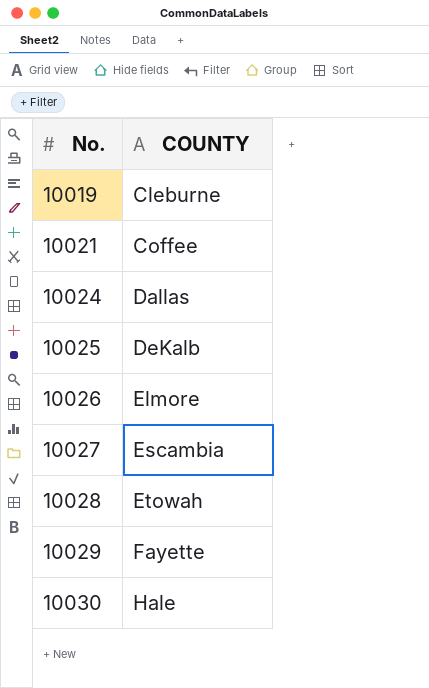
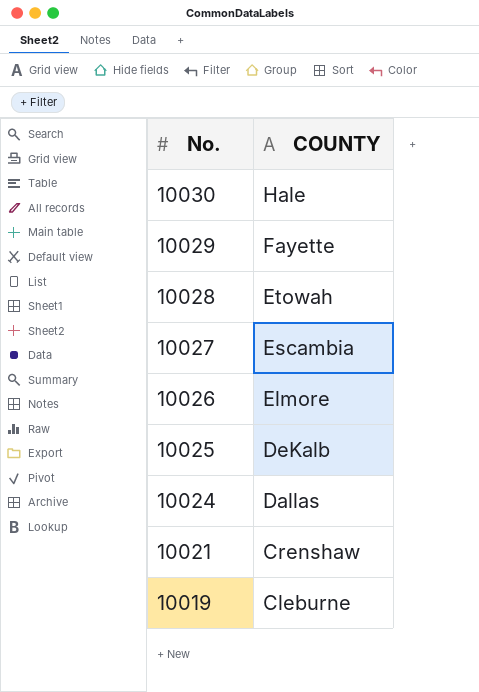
row order: No. ascending -> No. descending
10021 | COUNTY: Coffee -> Crenshaw

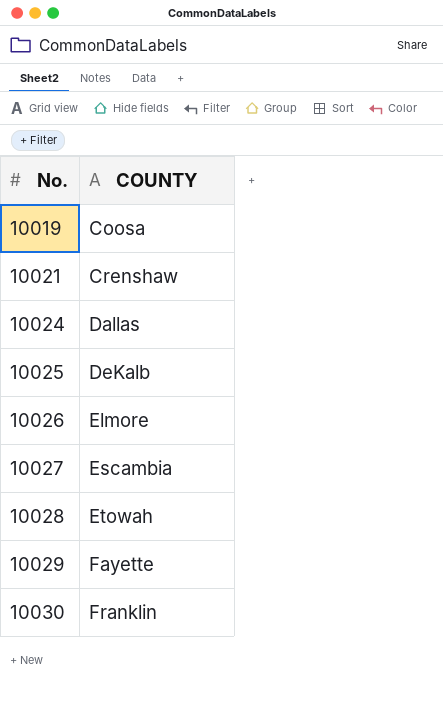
row order: No. descending -> No. ascending
10019 | COUNTY: Cleburne -> Coosa
10030 | COUNTY: Hale -> Franklin

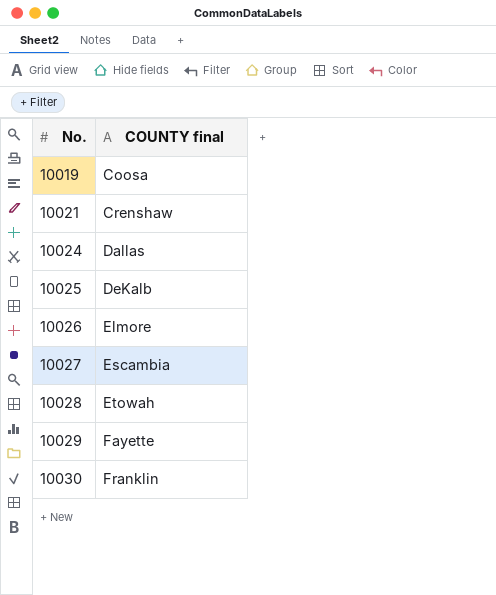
column name: COUNTY -> COUNTY final

